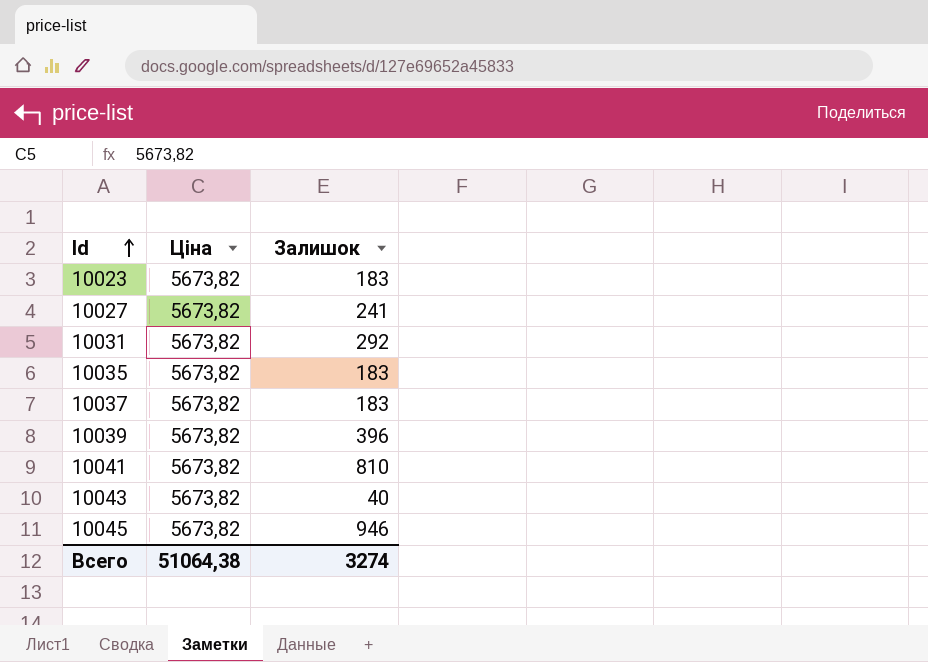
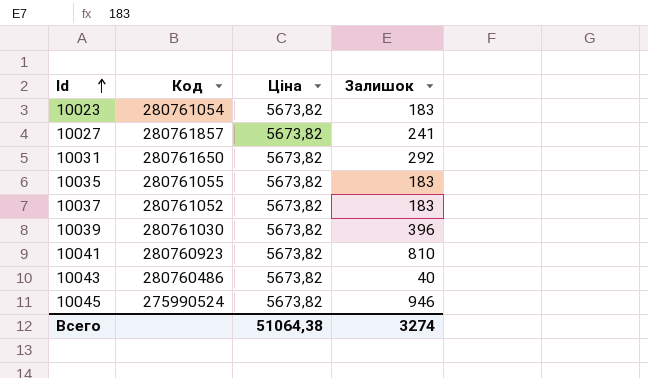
column Код | position: none -> 2

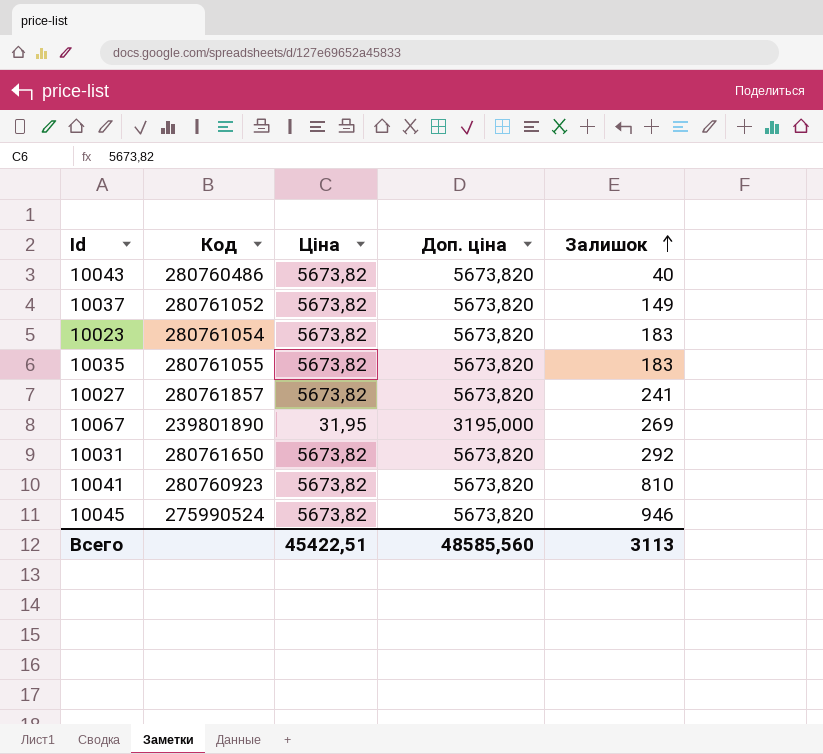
row order: Id ascending -> Залишок ascending
column Доп. ціна | position: none -> 4
row 10039: 280761030 | 5673,82 | 396 -> none
10037 | Залишок: 183 -> 149
row 10067: none -> 239801890 | 31,95 | 3195,000 | 269
Всего | Ціна: 51064,38 -> 45422,51
Всего | Залишок: 3274 -> 3113

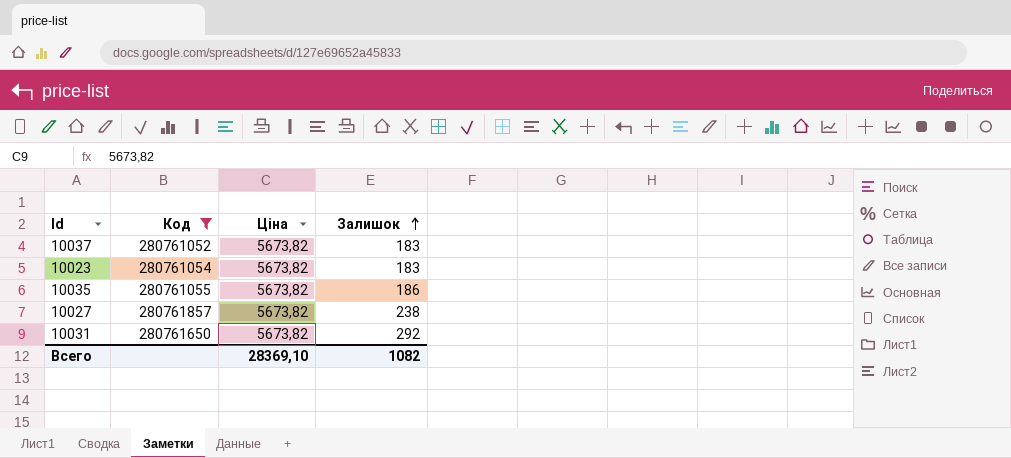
filter: none -> Код >= 280761052
column Доп. ціна | position: 4 -> none
10037 | Залишок: 149 -> 183
10035 | Залишок: 183 -> 186
10027 | Залишок: 241 -> 238
Всего | Ціна: 45422,51 -> 28369,10
Всего | Залишок: 3113 -> 1082

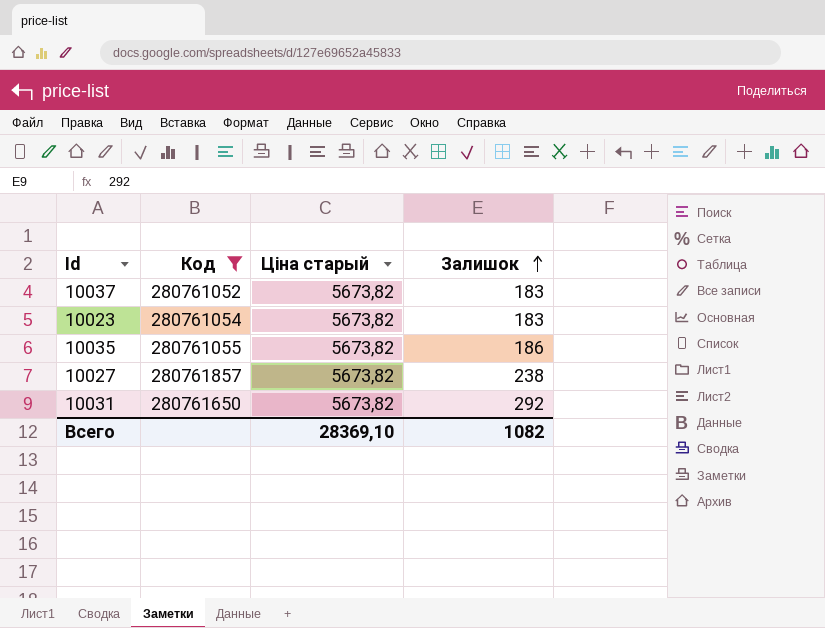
column name: Ціна -> Ціна старый

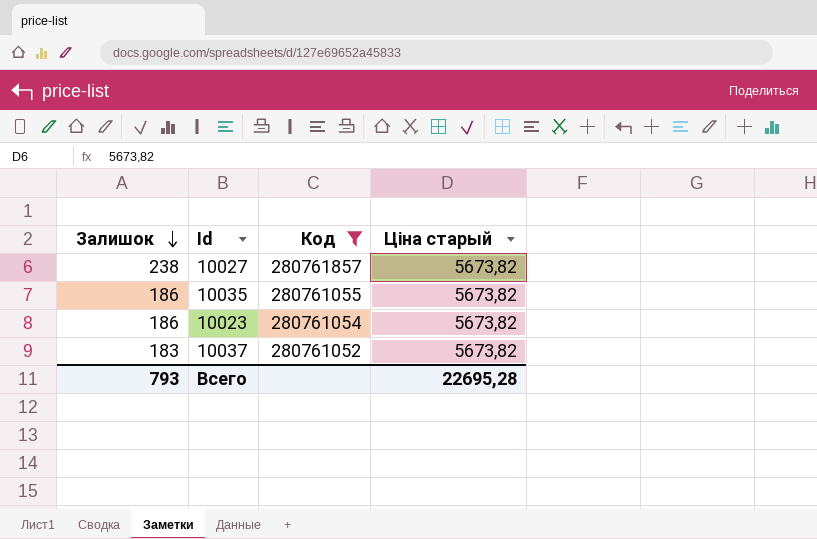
row order: Залишок ascending -> Залишок descending
column Залишок | position: 4 -> 1
row 10031: 280761650 | 5673,82 | 292 -> none
10023 | Залишок: 183 -> 186
Всего | Залишок: 1082 -> 793
Всего | Ціна старый: 28369,10 -> 22695,28

